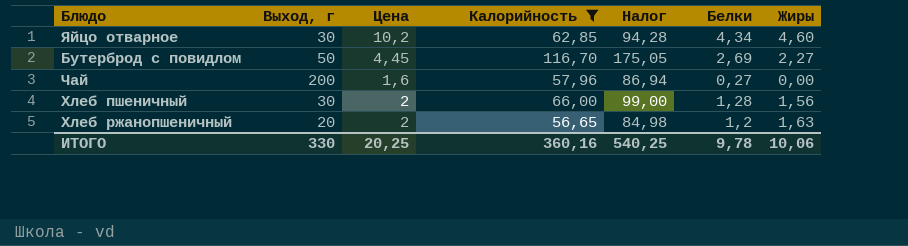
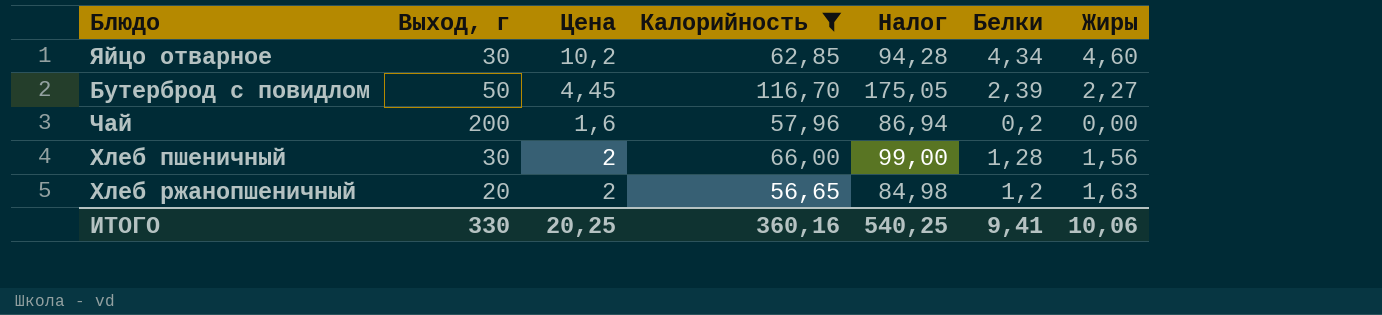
Бутерброд с повидлом | Белки: 2,69 -> 2,39
Чай | Белки: 0,27 -> 0,2
ИТОГО | Белки: 9,78 -> 9,41

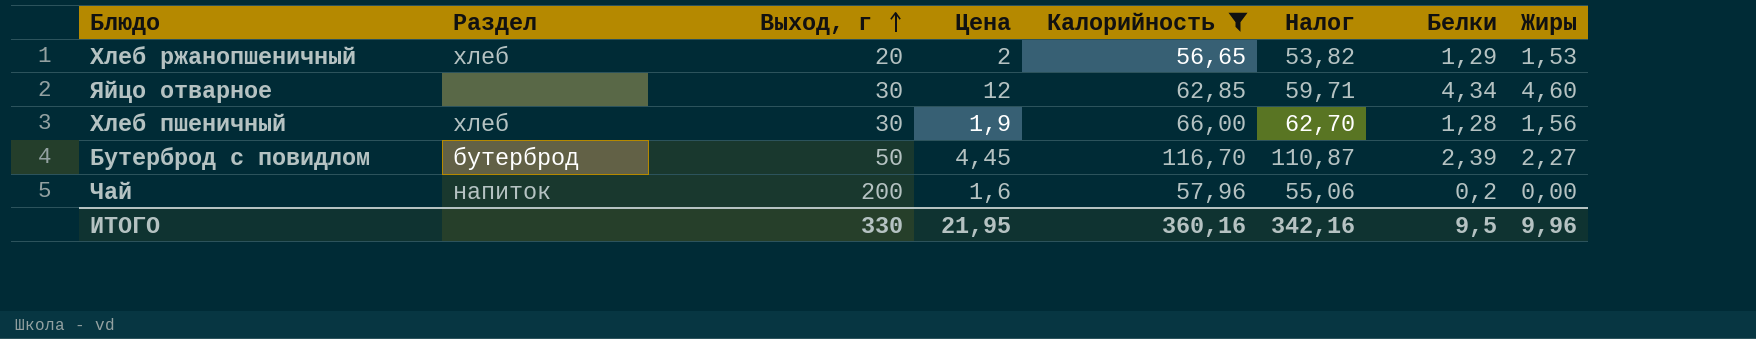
row order: none -> Выход, г ascending
column Раздел | position: none -> 2
column Налог | formula: [Калорийность] * 1,5 -> [Калорийность] * 0,95
Хлеб ржанопшеничный | Белки: 1,2 -> 1,29
Хлеб ржанопшеничный | Жиры: 1,63 -> 1,53
Яйцо отварное | Цена: 10,2 -> 12
Хлеб пшеничный | Цена: 2 -> 1,9
ИТОГО | Цена: 20,25 -> 21,95
ИТОГО | Налог: 540,25 -> 342,16
ИТОГО | Белки: 9,41 -> 9,5
ИТОГО | Жиры: 10,06 -> 9,96

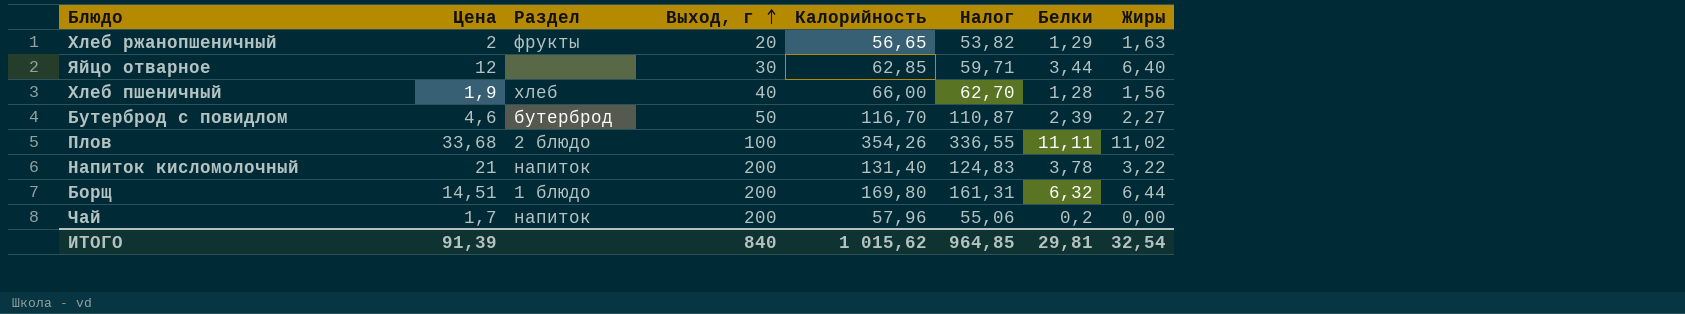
filter: Калорийность <= 116,70 -> none
column Цена | position: 4 -> 2
Хлеб ржанопшеничный | Раздел: хлеб -> фрукты
Хлеб ржанопшеничный | Жиры: 1,53 -> 1,63
Яйцо отварное | Белки: 4,34 -> 3,44
Яйцо отварное | Жиры: 4,60 -> 6,40
Хлеб пшеничный | Выход, г: 30 -> 40
Бутерброд с повидлом | Цена: 4,45 -> 4,6
Чай | Цена: 1,6 -> 1,7
ИТОГО | Цена: 21,95 -> 91,39
ИТОГО | Выход, г: 330 -> 840
ИТОГО | Калорийность: 360,16 -> 1 015,62
ИТОГО | Налог: 342,16 -> 964,85
ИТОГО | Белки: 9,5 -> 29,81
ИТОГО | Жиры: 9,96 -> 32,54

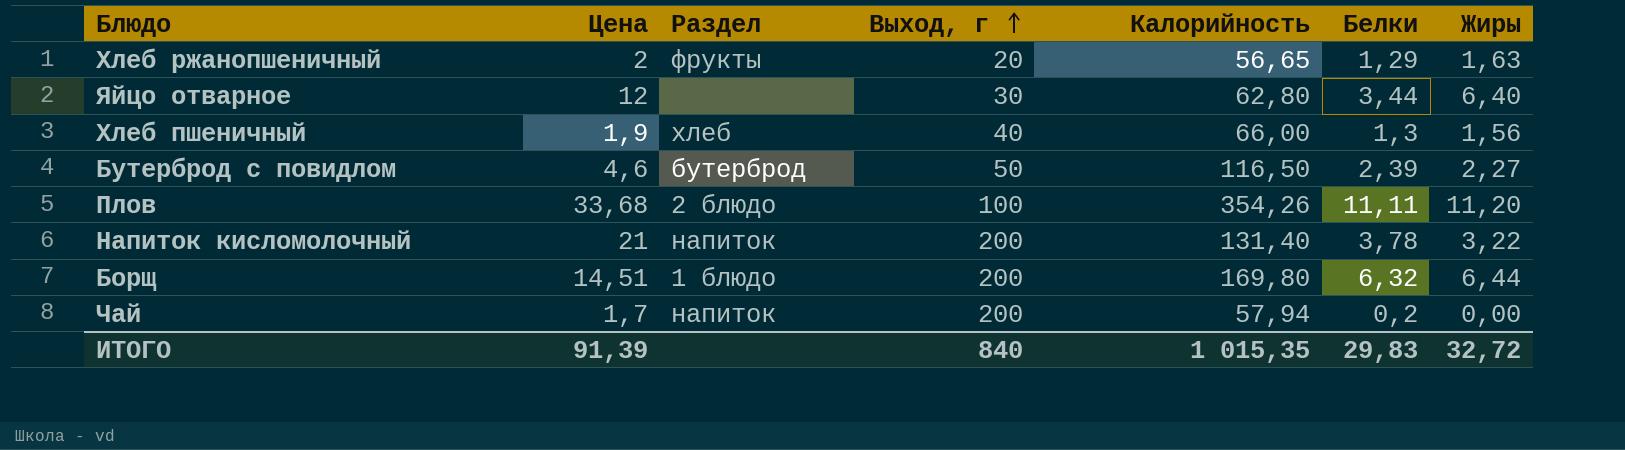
column Налог | formula: [Калорийность] * 0,95 -> none
Яйцо отварное | Калорийность: 62,85 -> 62,80
Хлеб пшеничный | Белки: 1,28 -> 1,3
Бутерброд с повидлом | Калорийность: 116,70 -> 116,50
Плов | Жиры: 11,02 -> 11,20
Чай | Калорийность: 57,96 -> 57,94
ИТОГО | Калорийность: 1 015,62 -> 1 015,35
ИТОГО | Белки: 29,81 -> 29,83
ИТОГО | Жиры: 32,54 -> 32,72

